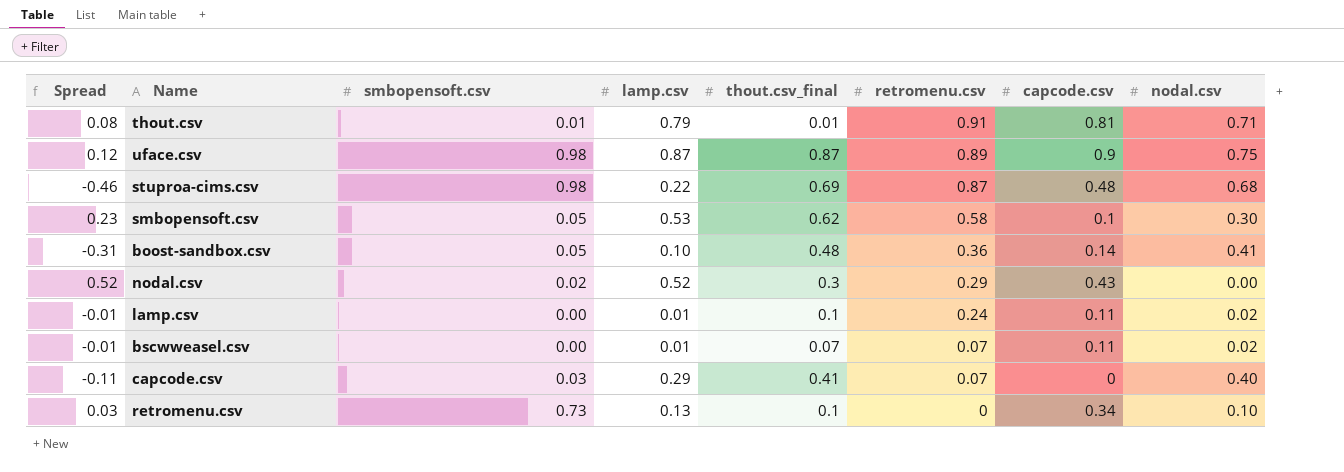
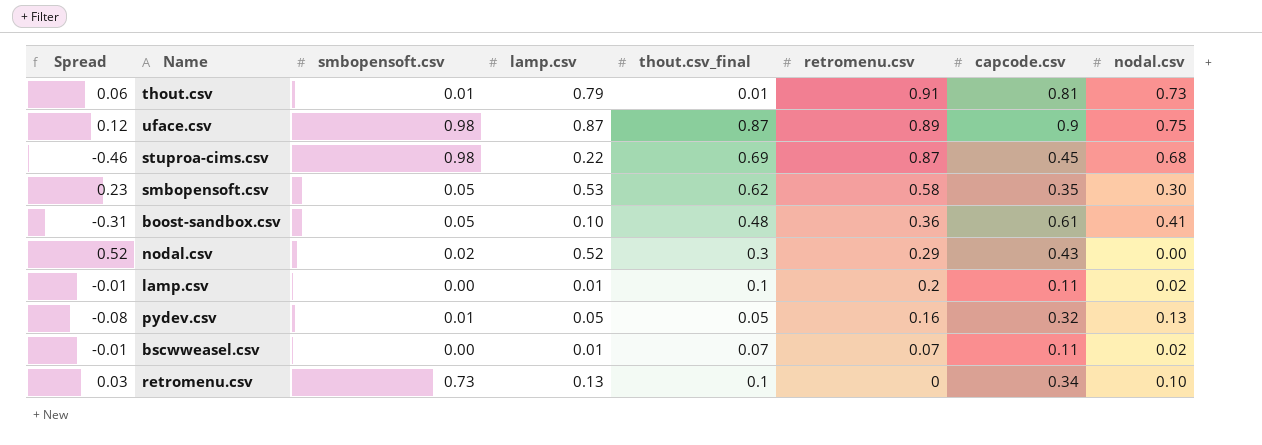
row capcode.csv: -0.11 | 0.03 | 0.29 | 0.41 | 0.07 | 0 | 0.40 -> none
thout.csv | Spread: 0.08 -> 0.06
thout.csv | nodal.csv: 0.71 -> 0.73
stuproa-cims.csv | capcode.csv: 0.48 -> 0.45
smbopensoft.csv | capcode.csv: 0.1 -> 0.35
boost-sandbox.csv | capcode.csv: 0.14 -> 0.61
lamp.csv | retromenu.csv: 0.24 -> 0.2
row pydev.csv: none -> -0.08 | 0.01 | 0.05 | 0.05 | 0.16 | 0.32 | 0.13

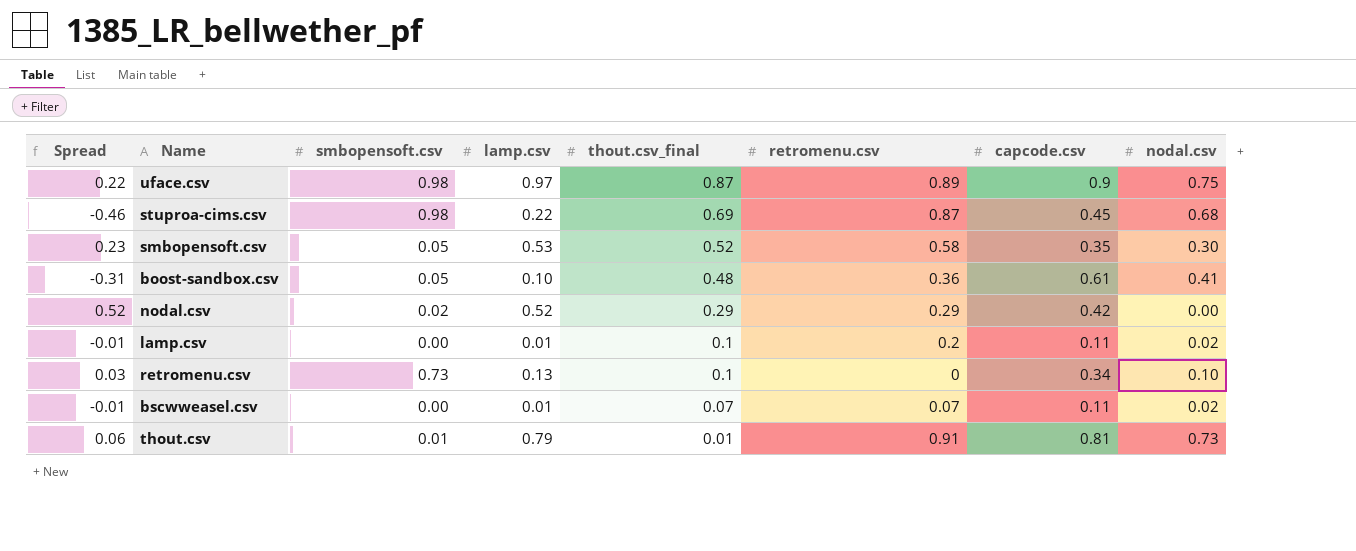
row order: retromenu.csv descending -> thout.csv_final descending
row pydev.csv: -0.08 | 0.01 | 0.05 | 0.05 | 0.16 | 0.32 | 0.13 -> none
uface.csv | Spread: 0.12 -> 0.22
uface.csv | lamp.csv: 0.87 -> 0.97
smbopensoft.csv | thout.csv_final: 0.62 -> 0.52
nodal.csv | thout.csv_final: 0.3 -> 0.29
nodal.csv | capcode.csv: 0.43 -> 0.42

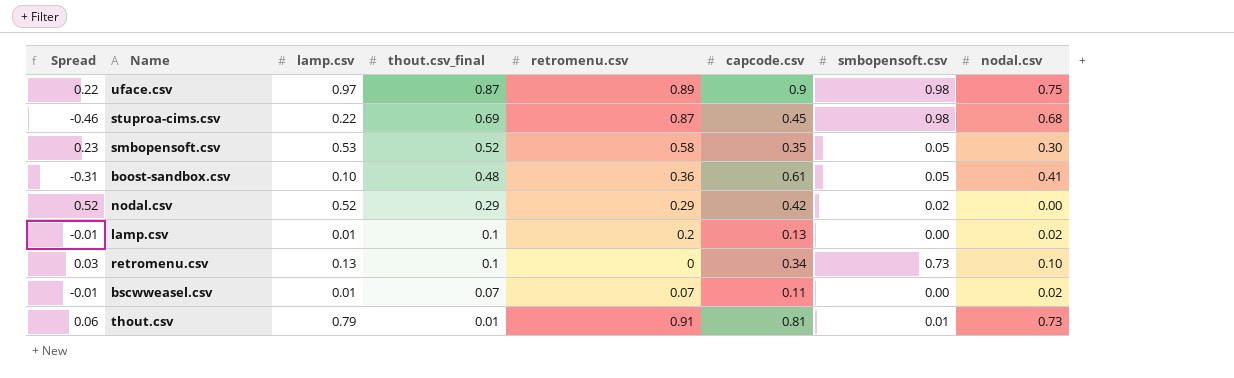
column smbopensoft.csv | position: 3 -> 7
lamp.csv | capcode.csv: 0.11 -> 0.13

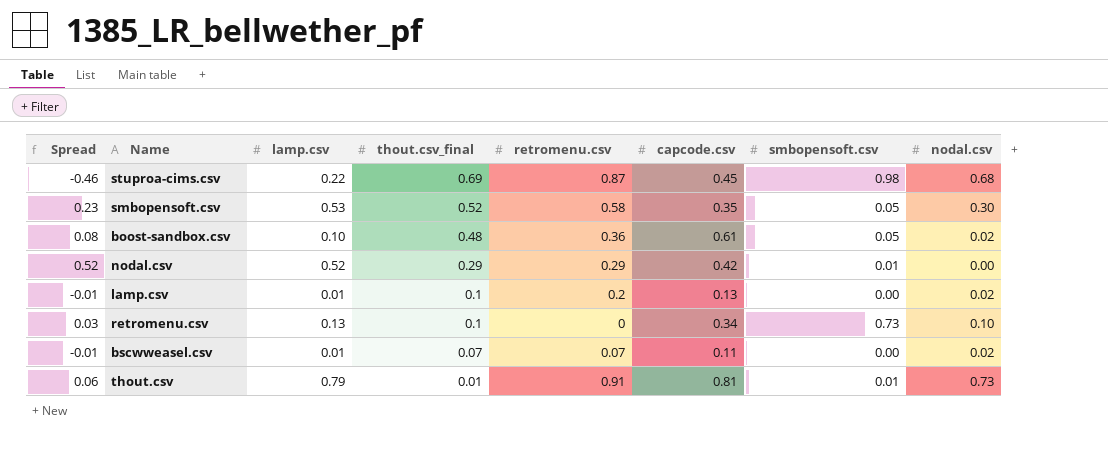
row uface.csv: 0.22 | 0.97 | 0.87 | 0.89 | 0.9 | 0.98 | 0.75 -> none
boost-sandbox.csv | Spread: -0.31 -> 0.08
boost-sandbox.csv | nodal.csv: 0.41 -> 0.02
nodal.csv | smbopensoft.csv: 0.02 -> 0.01

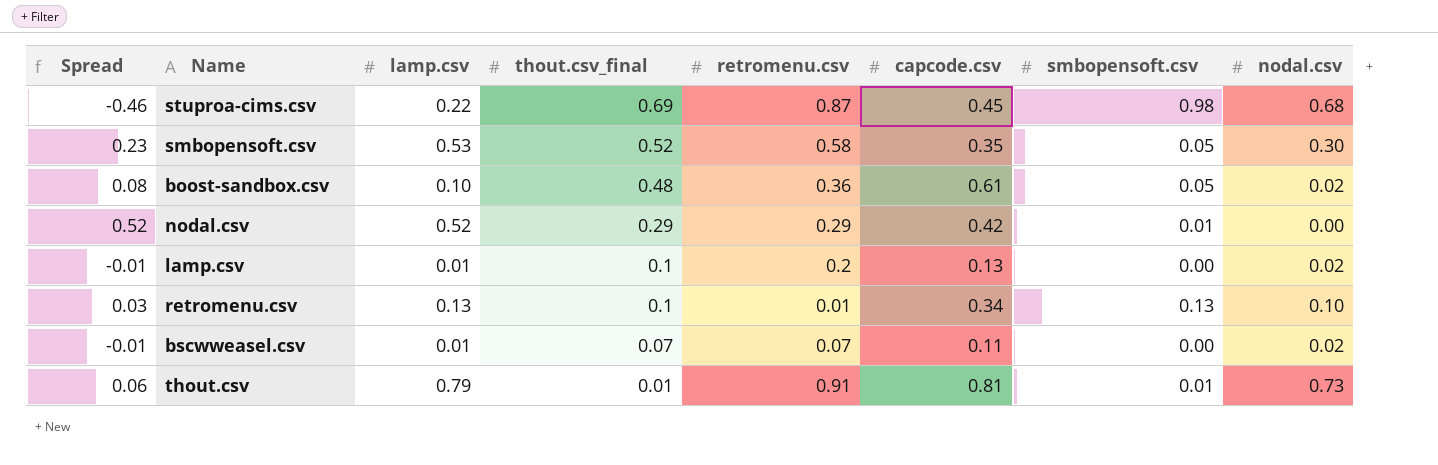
retromenu.csv | retromenu.csv: 0 -> 0.01
retromenu.csv | smbopensoft.csv: 0.73 -> 0.13

